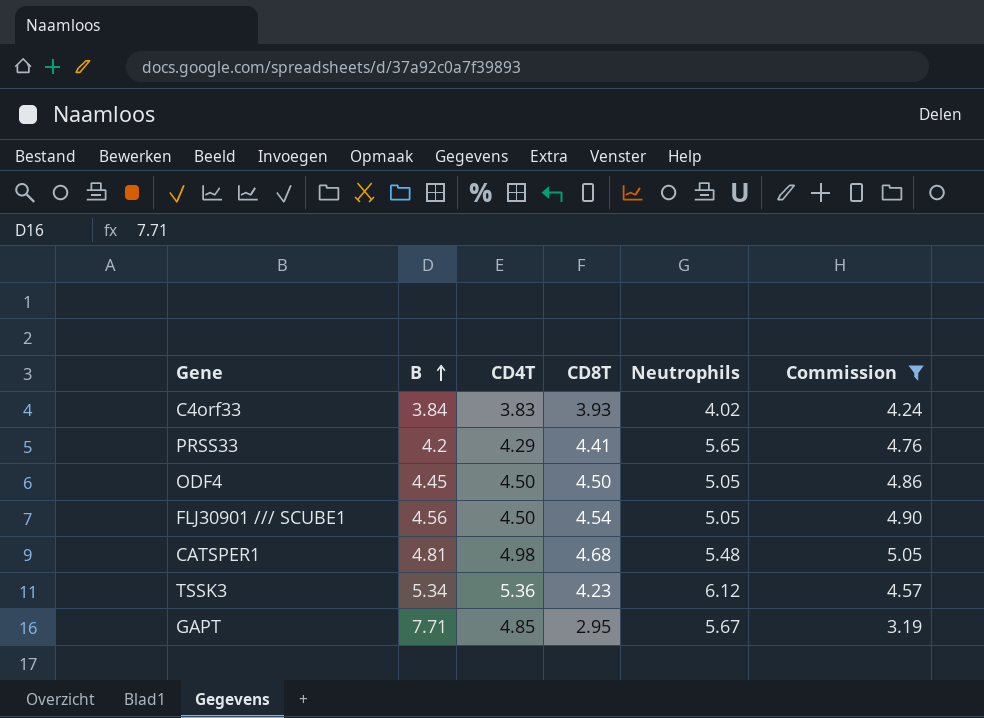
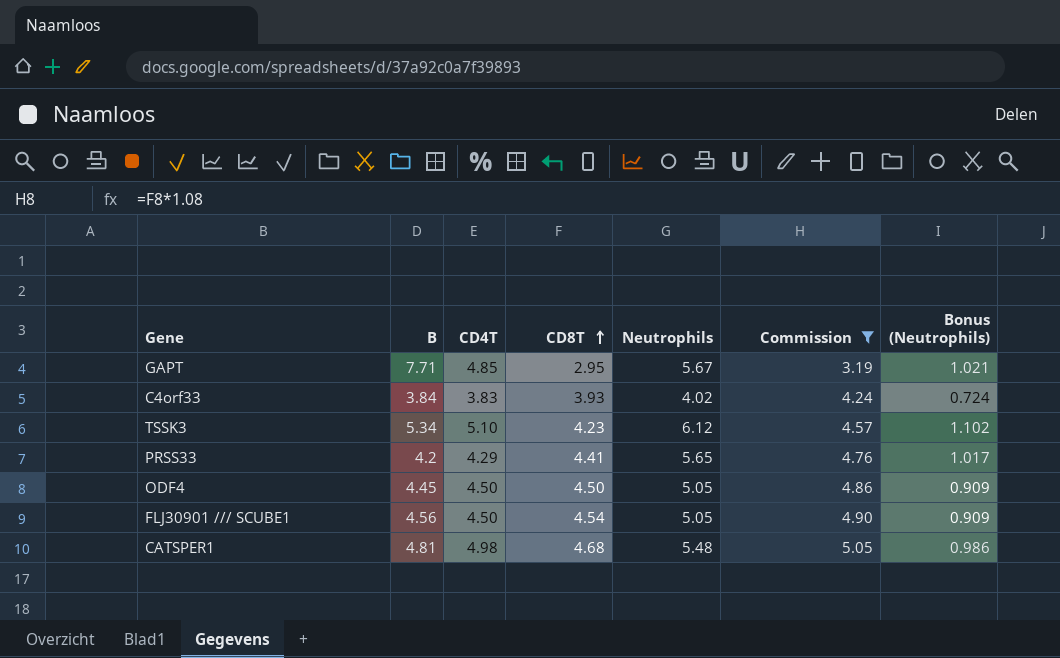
row order: B ascending -> CD8T ascending
column Bonus (Neutrophils) | formula: none -> [Neutrophils] * 0.18
TSSK3 | CD4T: 5.36 -> 5.10

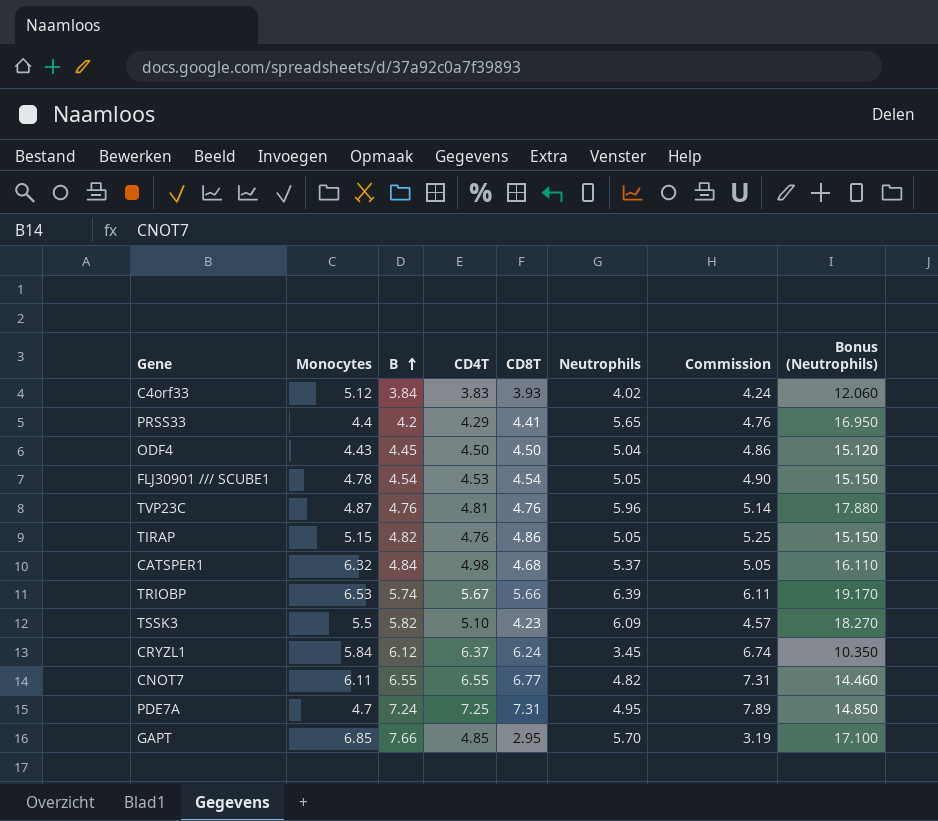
filter: Commission <= 5.05 -> none
row order: CD8T ascending -> B ascending
column Monocytes | position: none -> 2
column Bonus (Neutrophils) | formula: [Neutrophils] * 0.18 -> [Neutrophils] * 3
ODF4 | Neutrophils: 5.05 -> 5.04
FLJ30901 /// SCUBE1 | B: 4.56 -> 4.54
FLJ30901 /// SCUBE1 | CD4T: 4.50 -> 4.53
CATSPER1 | B: 4.81 -> 4.84
CATSPER1 | Neutrophils: 5.48 -> 5.37
TSSK3 | B: 5.34 -> 5.82
TSSK3 | Neutrophils: 6.12 -> 6.09
GAPT | B: 7.71 -> 7.66
GAPT | Neutrophils: 5.67 -> 5.70

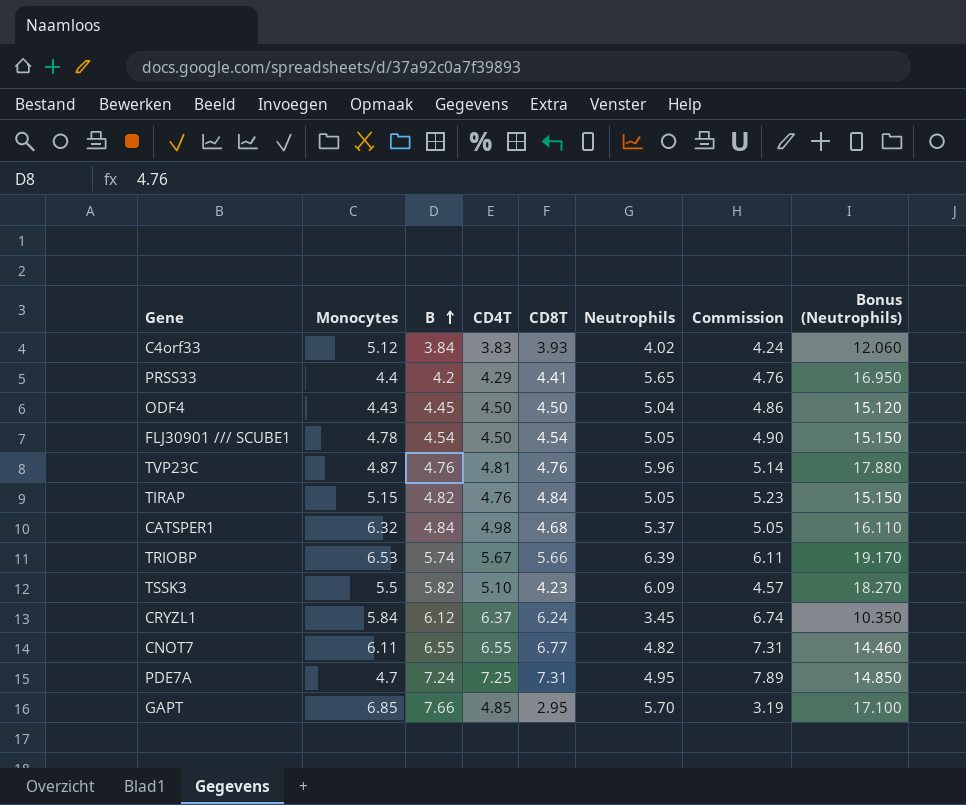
FLJ30901 /// SCUBE1 | CD4T: 4.53 -> 4.50
TIRAP | CD8T: 4.86 -> 4.84
TIRAP | Commission: 5.25 -> 5.23

